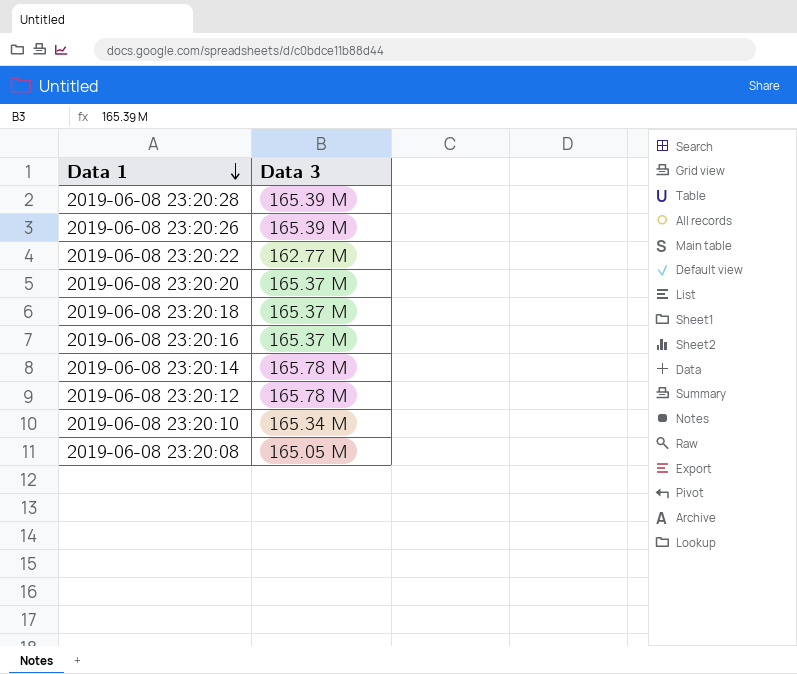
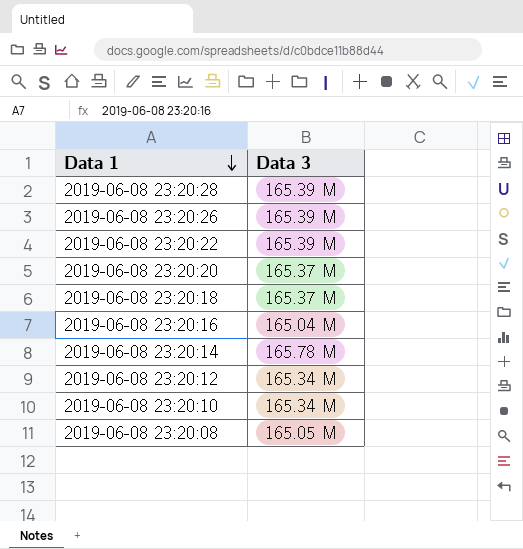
2019-06-08 23:20:22 | Data 3: 162.77 M -> 165.39 M
2019-06-08 23:20:16 | Data 3: 165.37 M -> 165.04 M
2019-06-08 23:20:12 | Data 3: 165.78 M -> 165.34 M

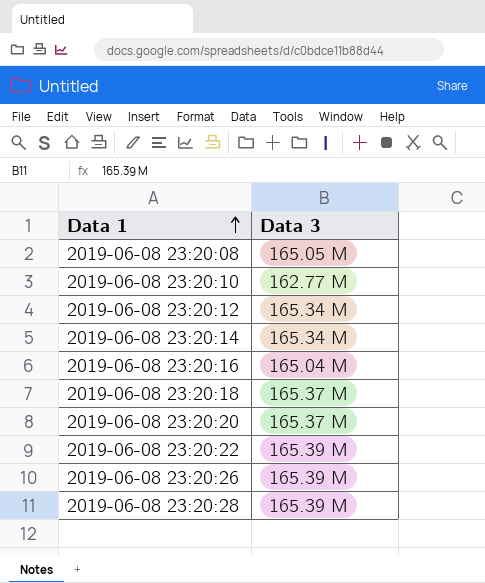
row order: Data 1 descending -> Data 1 ascending
2019-06-08 23:20:10 | Data 3: 165.34 M -> 162.77 M
2019-06-08 23:20:14 | Data 3: 165.78 M -> 165.34 M

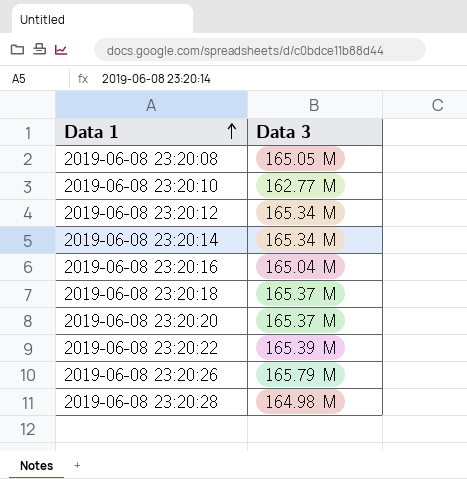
2019-06-08 23:20:26 | Data 3: 165.39 M -> 165.79 M
2019-06-08 23:20:28 | Data 3: 165.39 M -> 164.98 M

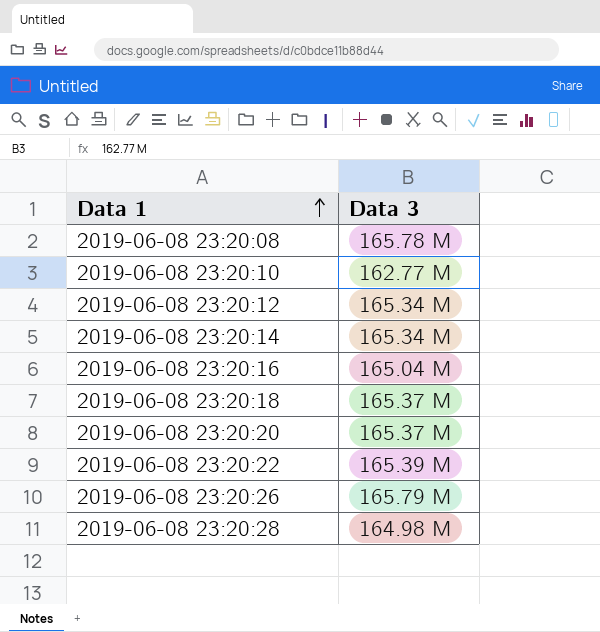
2019-06-08 23:20:08 | Data 3: 165.05 M -> 165.78 M

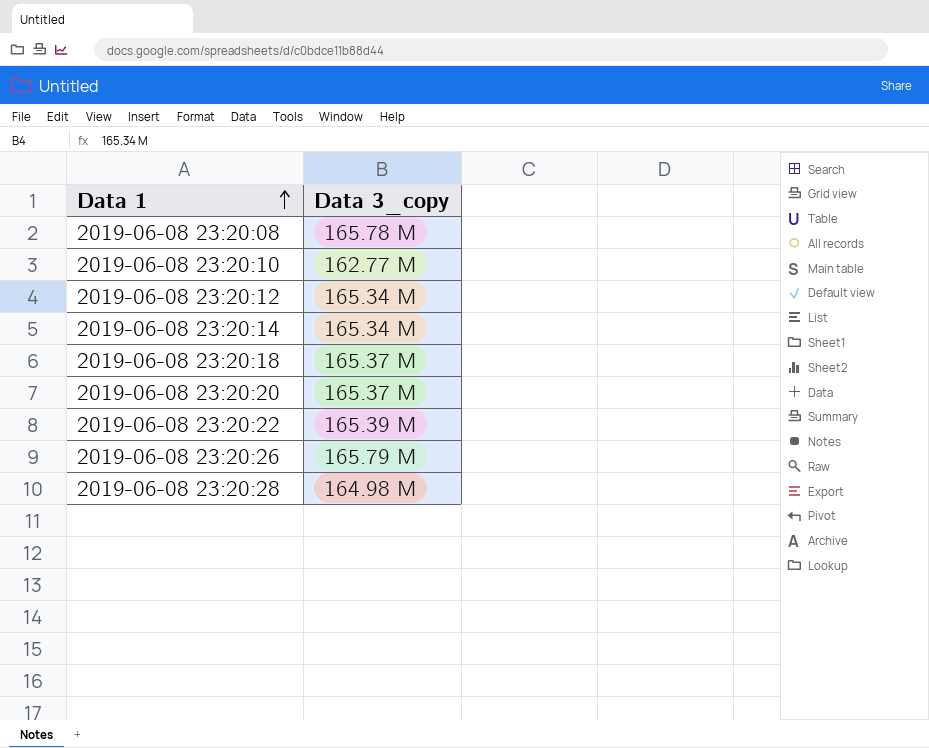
column name: Data 3 -> Data 3_copy
row 2019-06-08 23:20:16: 165.04 M -> none

